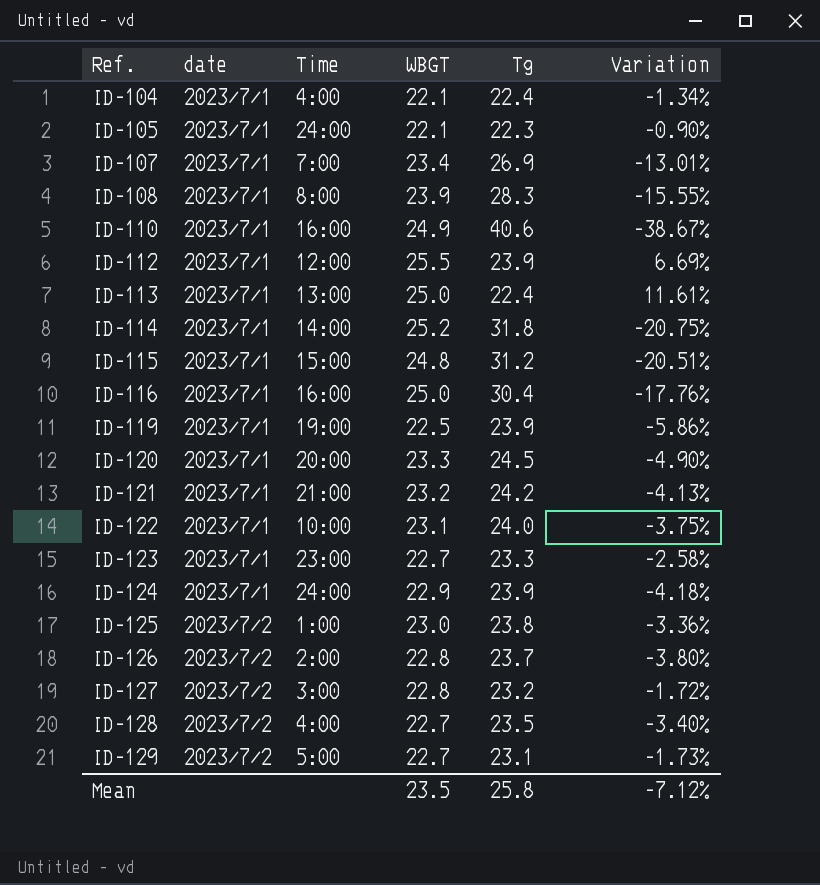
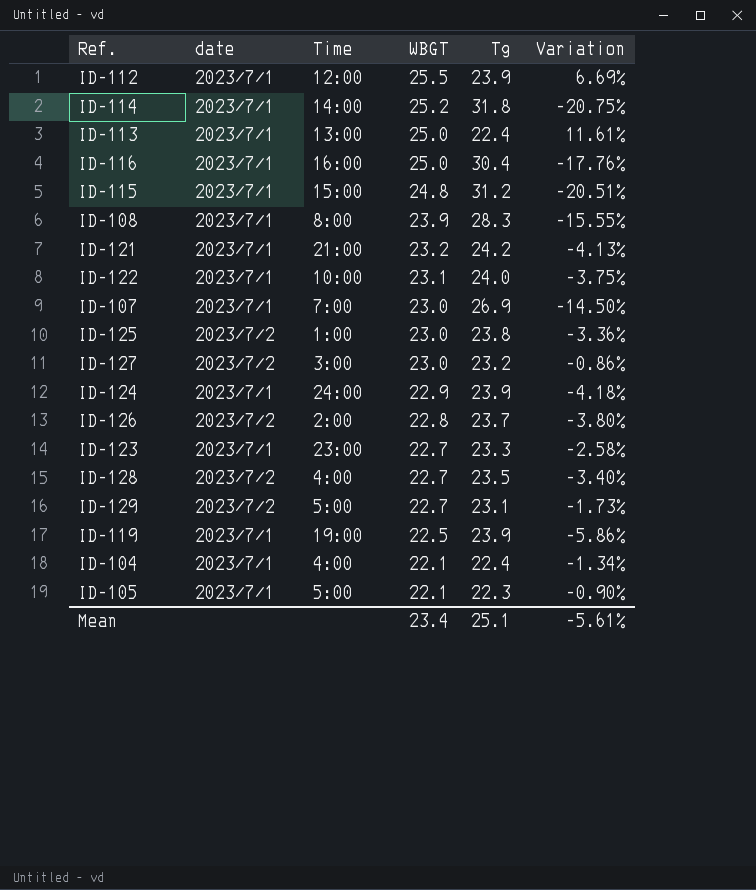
row order: Ref. ascending -> WBGT descending
row ID-110: 2023/7/1 | 16:00 | 24.9 | 40.6 | -38.67% -> none
row ID-120: 2023/7/1 | 20:00 | 23.3 | 24.5 | -4.90% -> none
ID-107 | WBGT: 23.4 -> 23.0
ID-107 | Variation: -13.01% -> -14.50%
ID-127 | WBGT: 22.8 -> 23.0
ID-127 | Variation: -1.72% -> -0.86%
ID-105 | Time: 24:00 -> 5:00
Mean | WBGT: 23.5 -> 23.4
Mean | Tg: 25.8 -> 25.1
Mean | Variation: -7.12% -> -5.61%

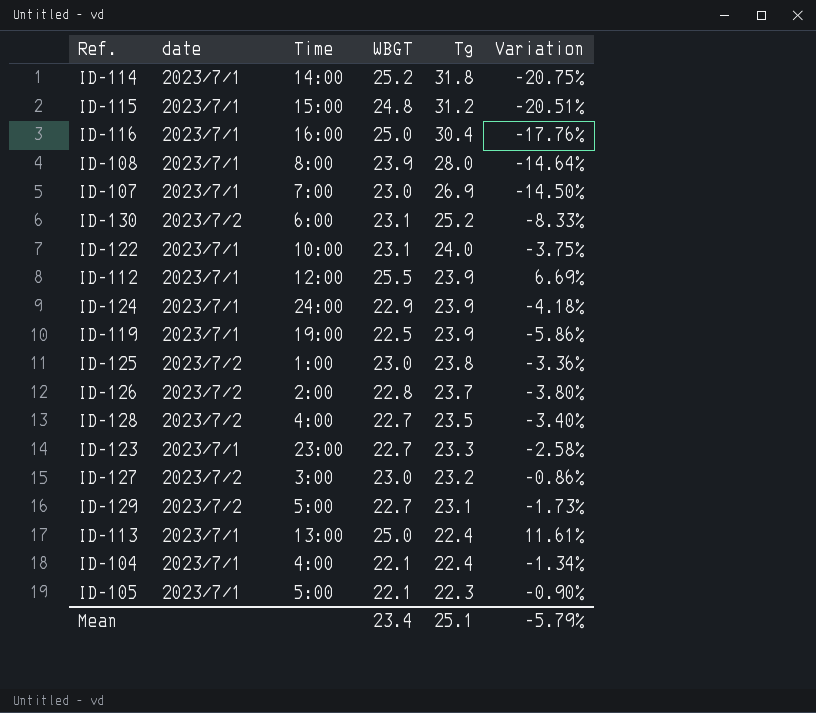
row order: WBGT descending -> Tg descending
row ID-121: 2023/7/1 | 21:00 | 23.2 | 24.2 | -4.13% -> none
ID-108 | Tg: 28.3 -> 28.0
ID-108 | Variation: -15.55% -> -14.64%
row ID-130: none -> 2023/7/2 | 6:00 | 23.1 | 25.2 | -8.33%
Mean | Variation: -5.61% -> -5.79%

